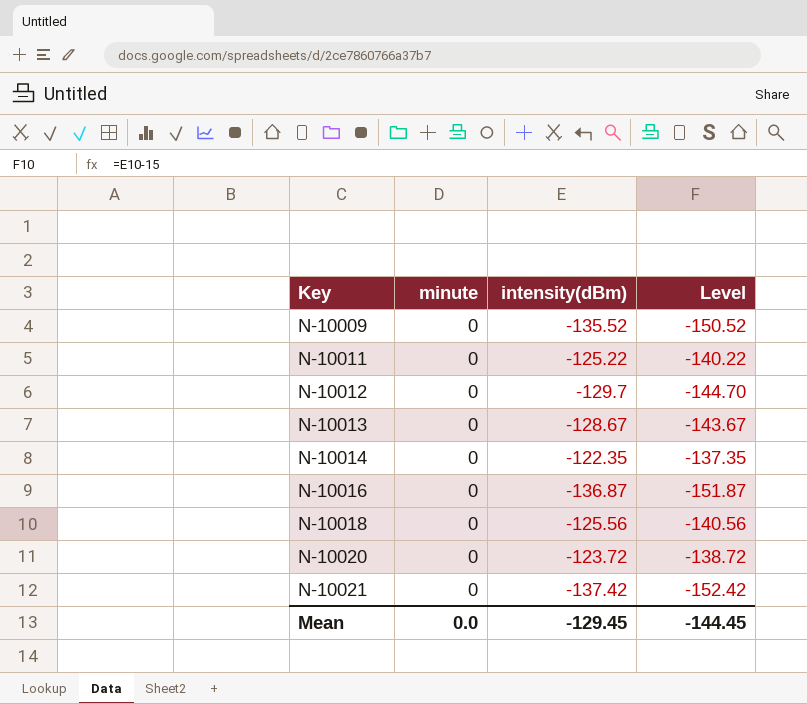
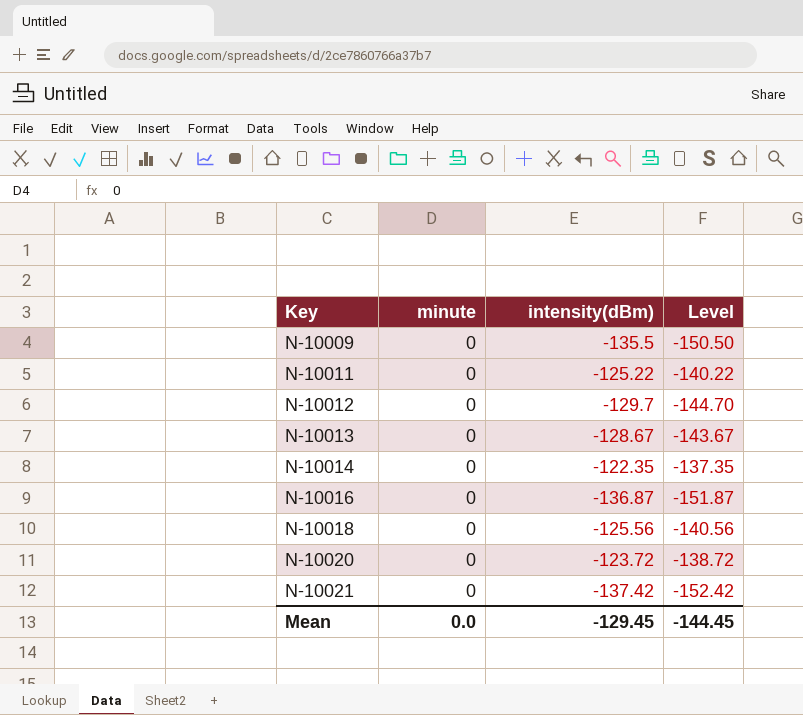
N-10009 | intensity(dBm): -135.52 -> -135.5
N-10009 | Level: -150.52 -> -150.50

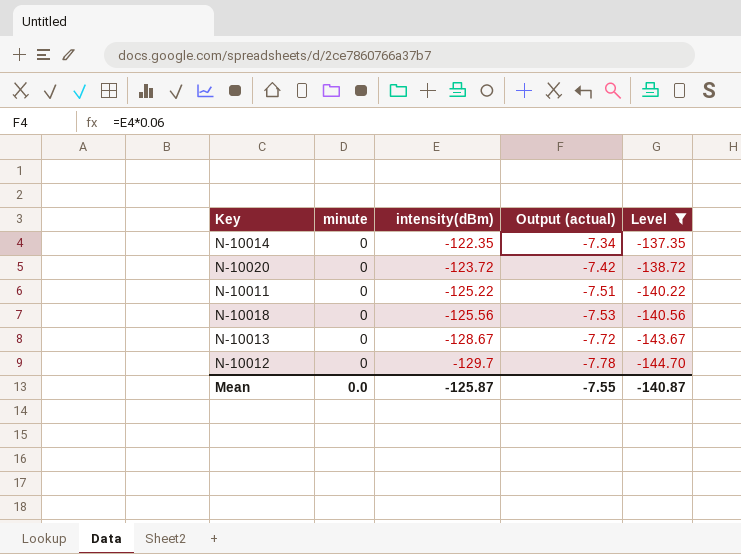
filter: none -> Level >= -144.70
row order: Key ascending -> intensity(dBm) descending
column Output (actual) | formula: none -> [intensity(dBm)] * 0.06
Mean | intensity(dBm): -129.45 -> -125.87
Mean | Level: -144.45 -> -140.87

